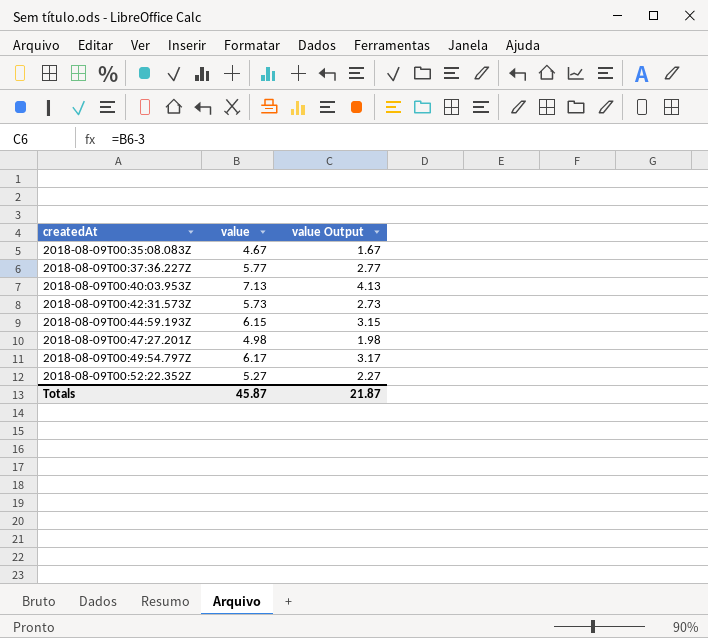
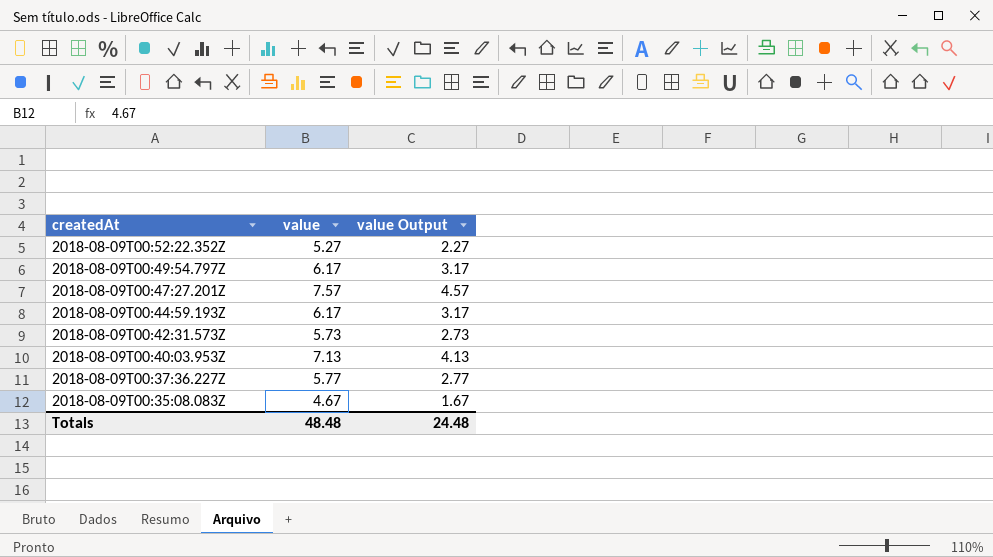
row order: createdAt ascending -> createdAt descending
2018-08-09T00:47:27.201Z | value: 4.98 -> 7.57
2018-08-09T00:47:27.201Z | value Output: 1.98 -> 4.57
2018-08-09T00:44:59.193Z | value: 6.15 -> 6.17
2018-08-09T00:44:59.193Z | value Output: 3.15 -> 3.17
Totals | value: 45.87 -> 48.48
Totals | value Output: 21.87 -> 24.48

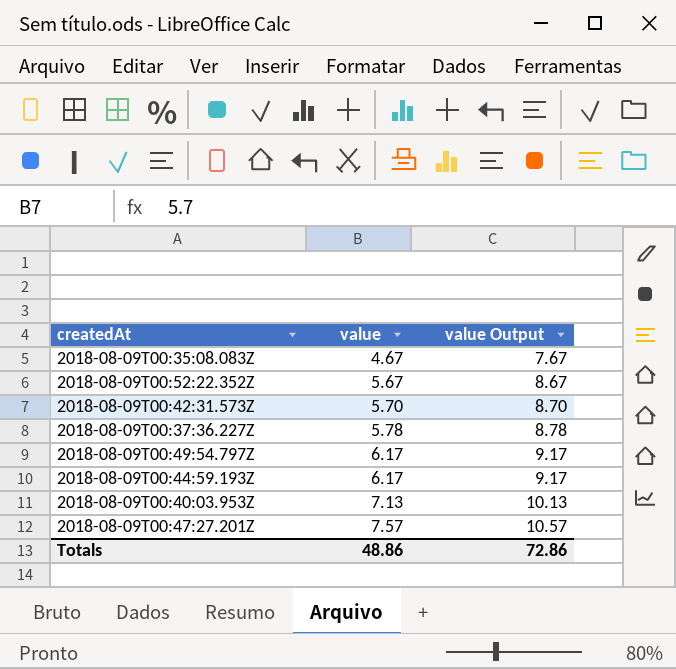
row order: createdAt descending -> value ascending
column value Output | formula: [value] - 3 -> [value] + 3
2018-08-09T00:52:22.352Z | value: 5.27 -> 5.67
2018-08-09T00:42:31.573Z | value: 5.73 -> 5.70
2018-08-09T00:37:36.227Z | value: 5.77 -> 5.78
Totals | value: 48.48 -> 48.86
Totals | value Output: 24.48 -> 72.86

